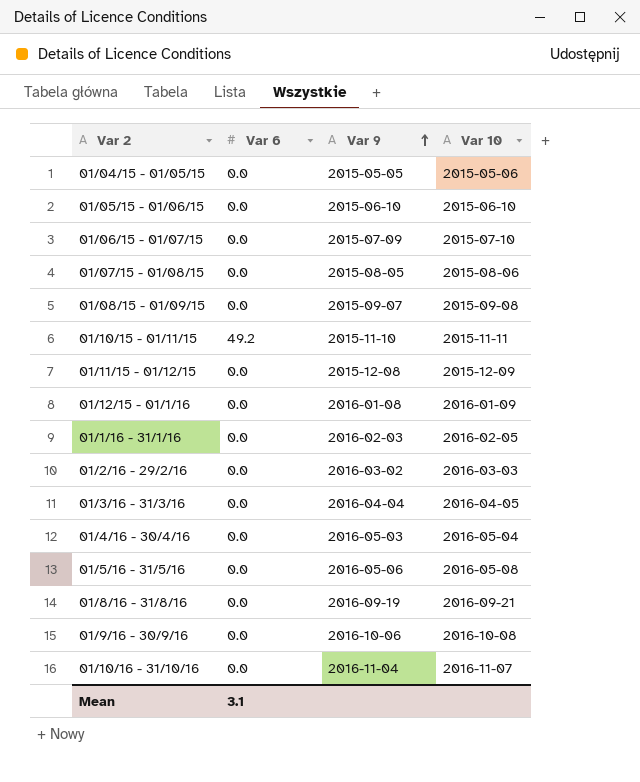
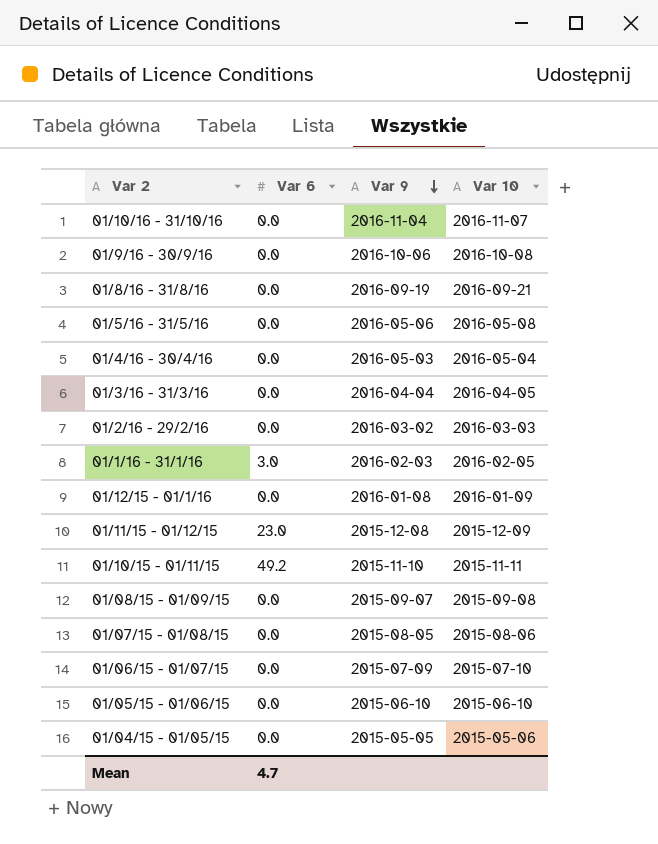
row order: Var 9 ascending -> Var 9 descending
01/1/16 - 31/1/16 | Var 6: 0.0 -> 3.0
01/11/15 - 01/12/15 | Var 6: 0.0 -> 23.0
Mean | Var 6: 3.1 -> 4.7

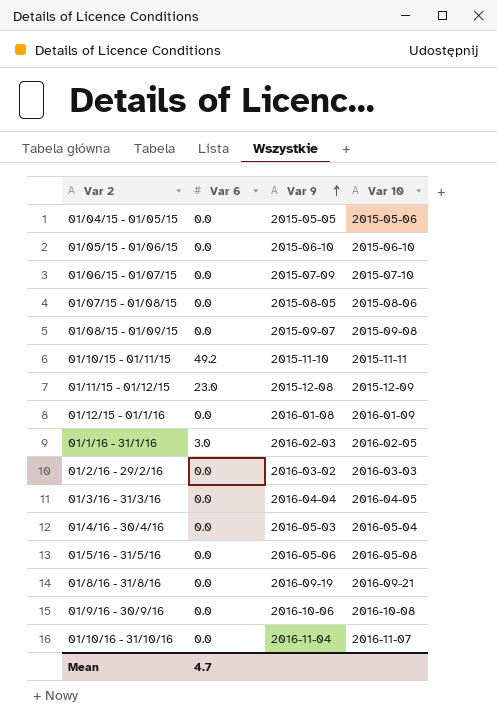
row order: Var 9 descending -> Var 9 ascending

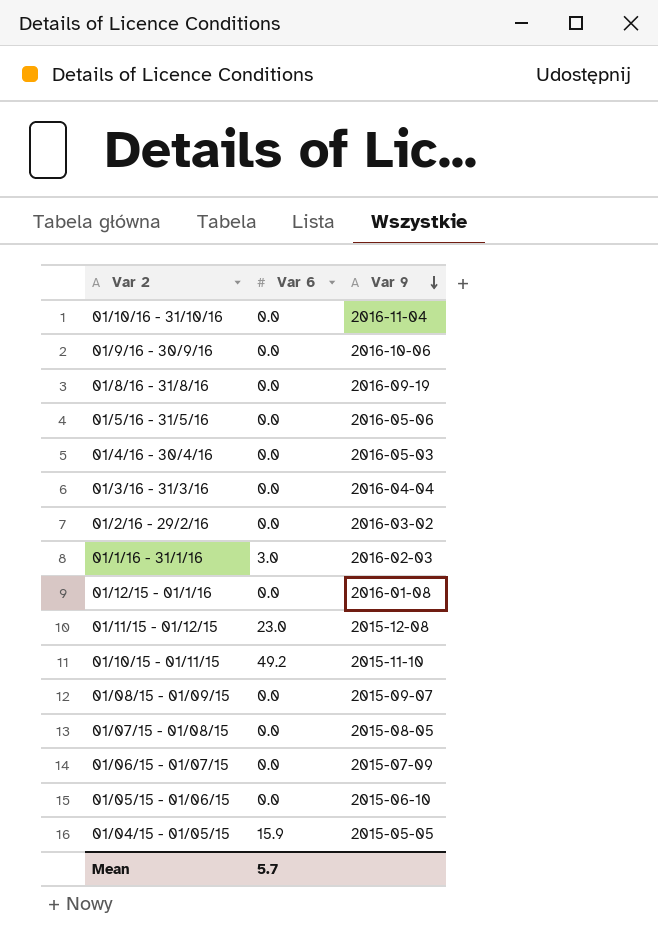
row order: Var 9 ascending -> Var 9 descending
column Var 10 | position: 4 -> none
01/04/15 - 01/05/15 | Var 6: 0.0 -> 15.9
Mean | Var 6: 4.7 -> 5.7

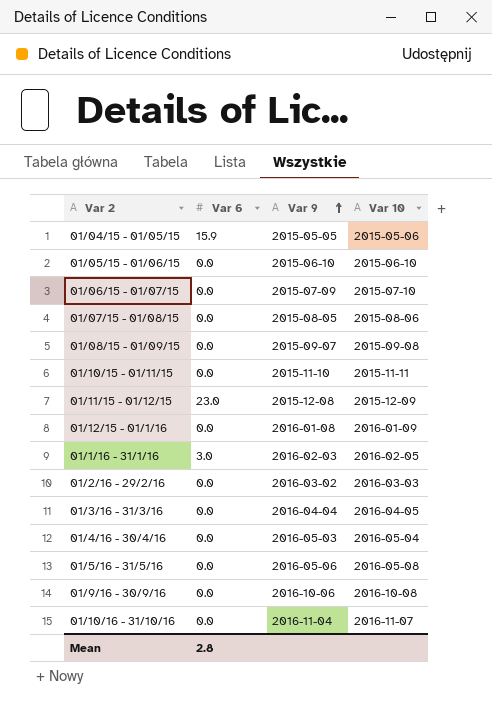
row order: Var 9 descending -> Var 9 ascending
column Var 10 | position: none -> 4
row 01/8/16 - 31/8/16: 0.0 | 2016-09-19 -> none
01/10/15 - 01/11/15 | Var 6: 49.2 -> 0.0
Mean | Var 6: 5.7 -> 2.8

